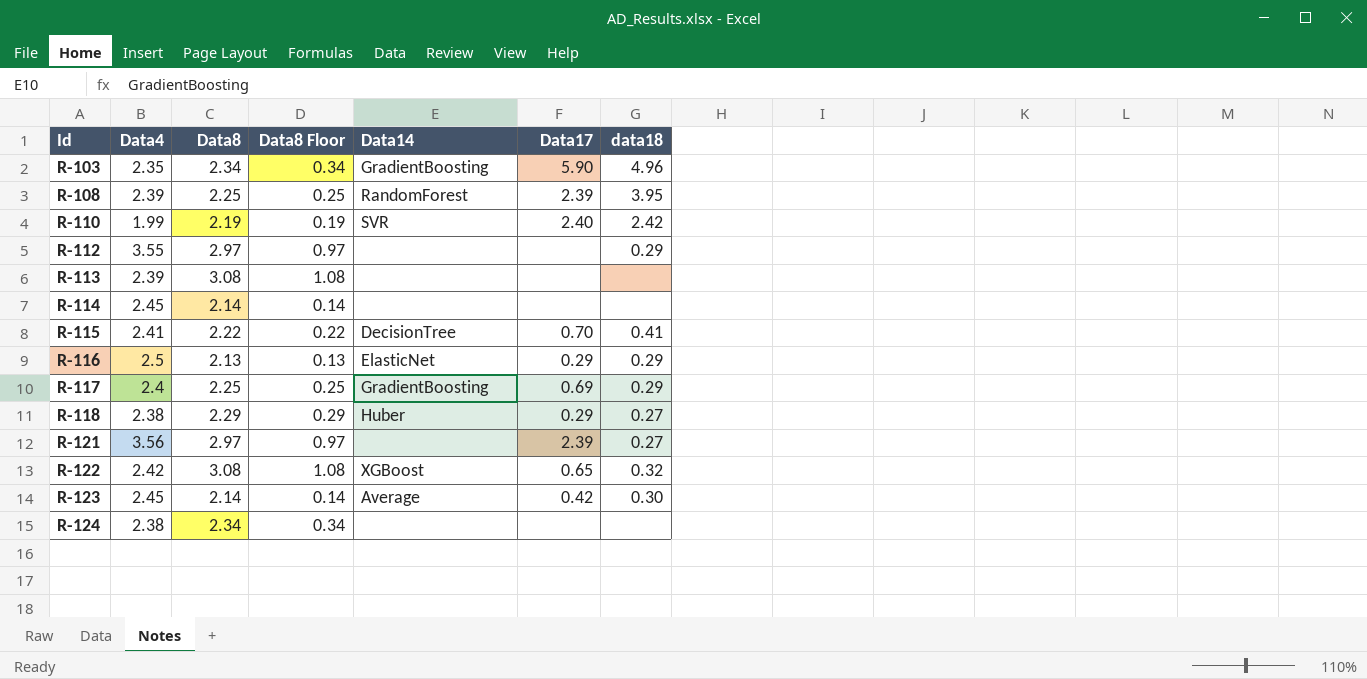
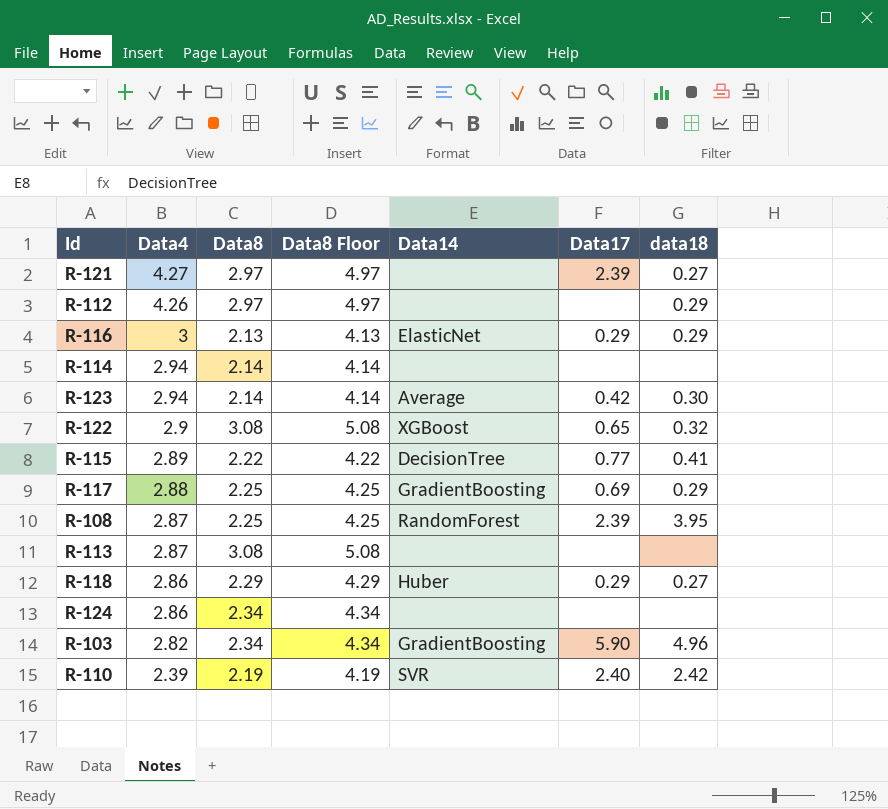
row order: Id ascending -> Data4 descending
column Data8 Floor | formula: [Data8] - 2 -> [Data8] + 2
R-121 | Data4: 3.56 -> 4.27
R-112 | Data4: 3.55 -> 4.26
R-116 | Data4: 2.5 -> 3
R-114 | Data4: 2.45 -> 2.94
R-123 | Data4: 2.45 -> 2.94
R-122 | Data4: 2.42 -> 2.9
R-115 | Data4: 2.41 -> 2.89
R-115 | Data17: 0.70 -> 0.77
R-117 | Data4: 2.4 -> 2.88
R-108 | Data4: 2.39 -> 2.87
R-113 | Data4: 2.39 -> 2.87
R-118 | Data4: 2.38 -> 2.86
R-124 | Data4: 2.38 -> 2.86
R-103 | Data4: 2.35 -> 2.82
R-110 | Data4: 1.99 -> 2.39

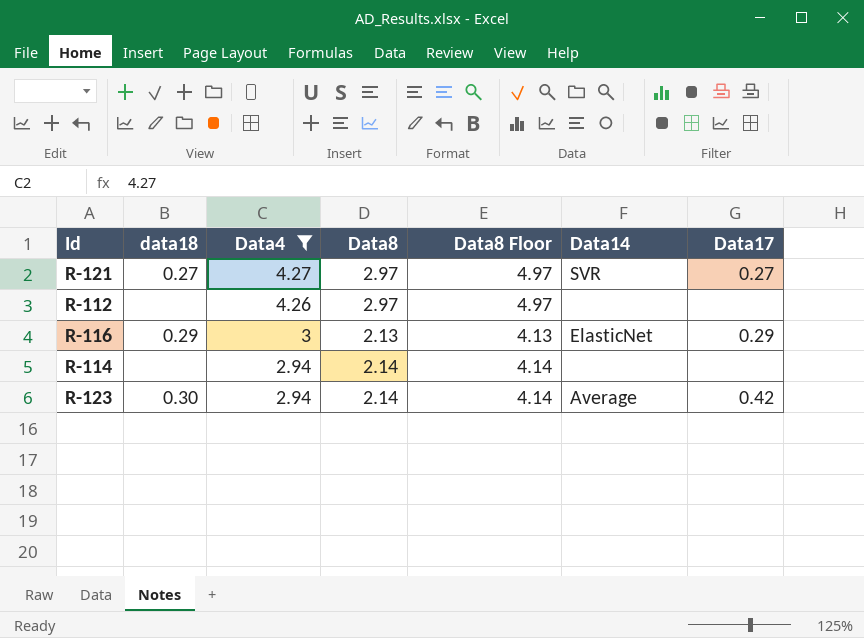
filter: none -> Data4 >= 2.94
column data18 | position: 7 -> 2
R-121 | Data14: none -> SVR
R-121 | Data17: 2.39 -> 0.27
R-112 | data18: 0.29 -> none

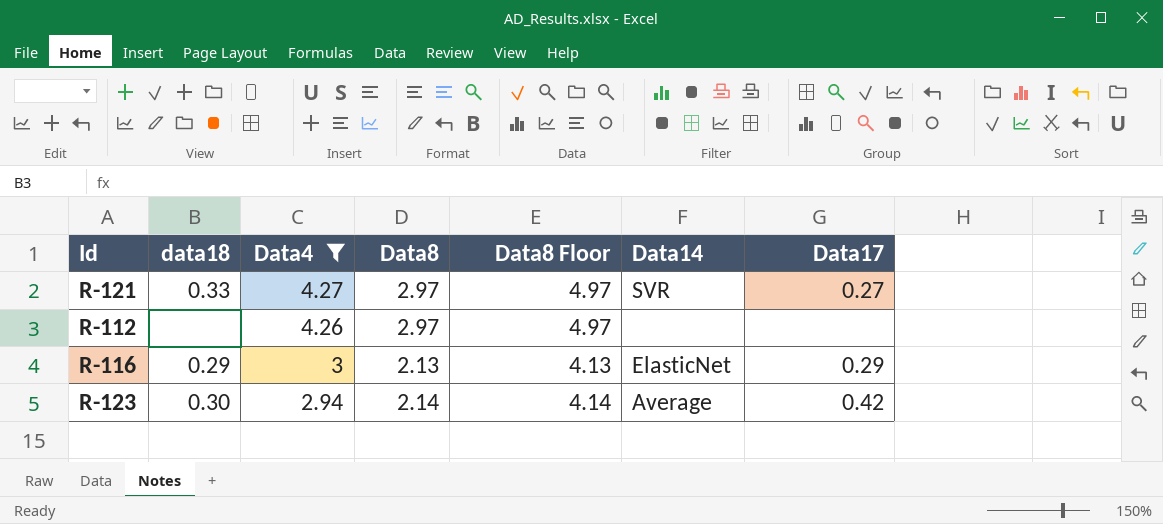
row R-114: none | 2.94 | 2.14 | 4.14 | none | none -> none
R-121 | data18: 0.27 -> 0.33

